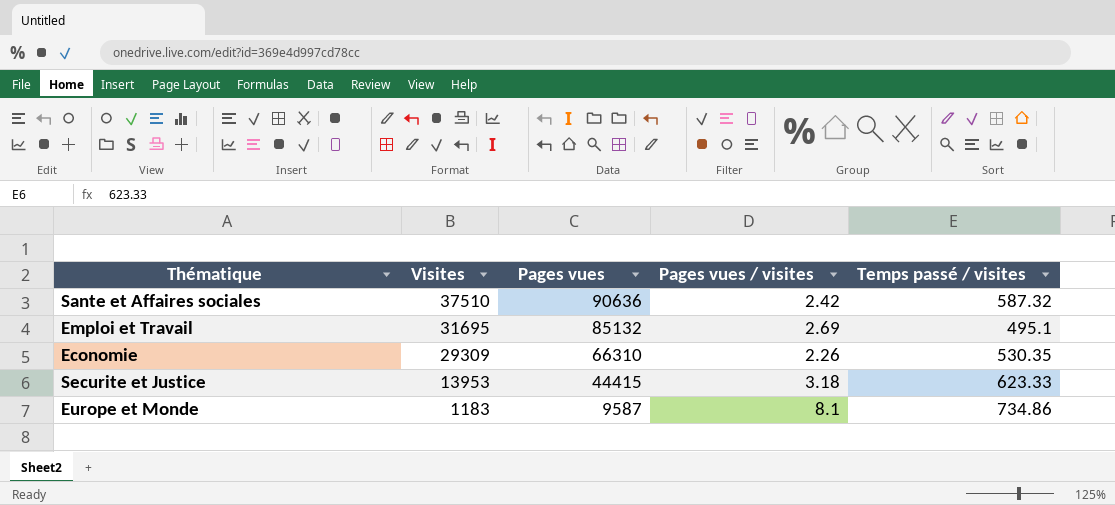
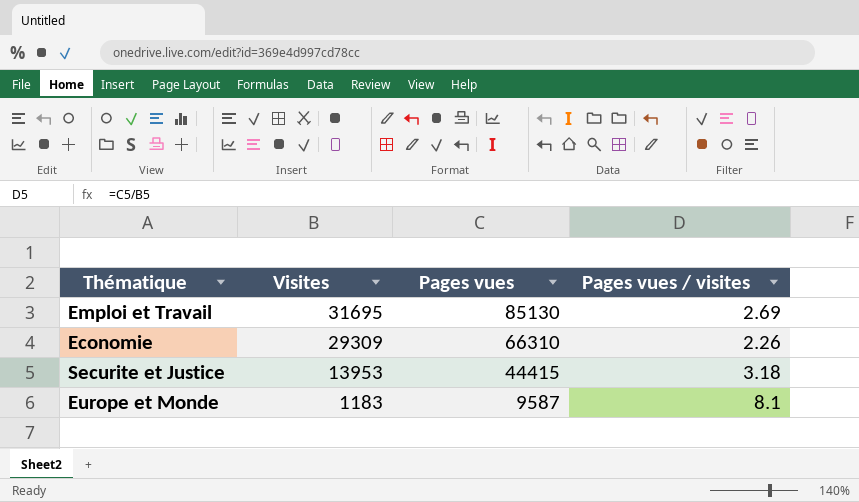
column Temps passé / visites | position: 5 -> none
row Sante et Affaires sociales: 37510 | 90636 | 2.42 | 587.32 -> none
Emploi et Travail | Pages vues: 85132 -> 85130

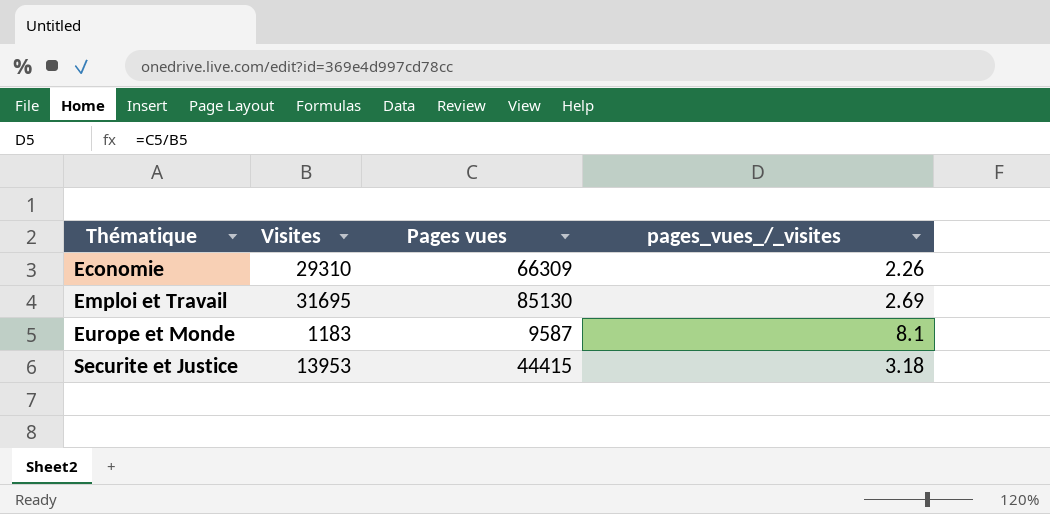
row order: Visites descending -> Thématique ascending
column name: Pages vues / visites -> pages_vues_/_visites
Economie | Visites: 29309 -> 29310
Economie | Pages vues: 66310 -> 66309

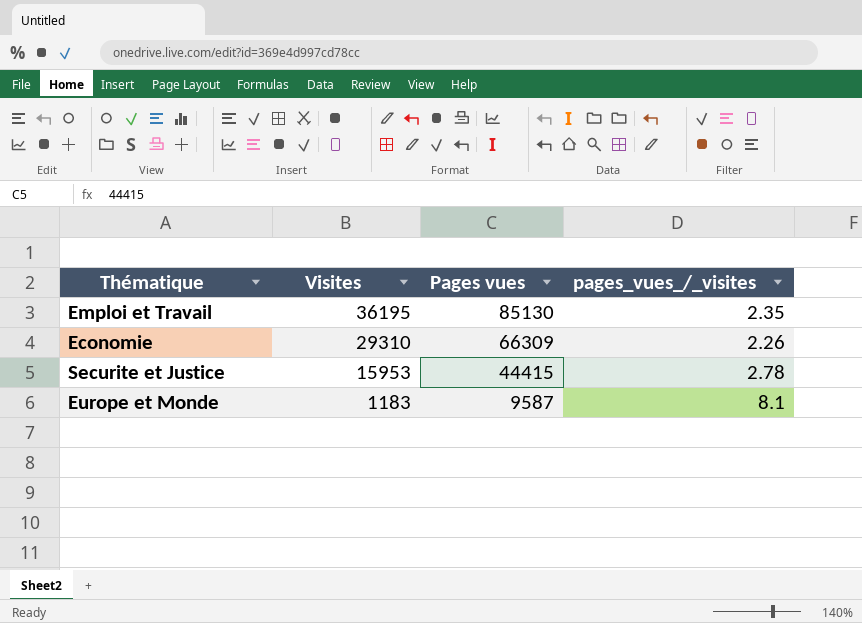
row order: Thématique ascending -> Visites descending
Emploi et Travail | Visites: 31695 -> 36195
Emploi et Travail | pages_vues_/_visites: 2.69 -> 2.35
Securite et Justice | Visites: 13953 -> 15953
Securite et Justice | pages_vues_/_visites: 3.18 -> 2.78

